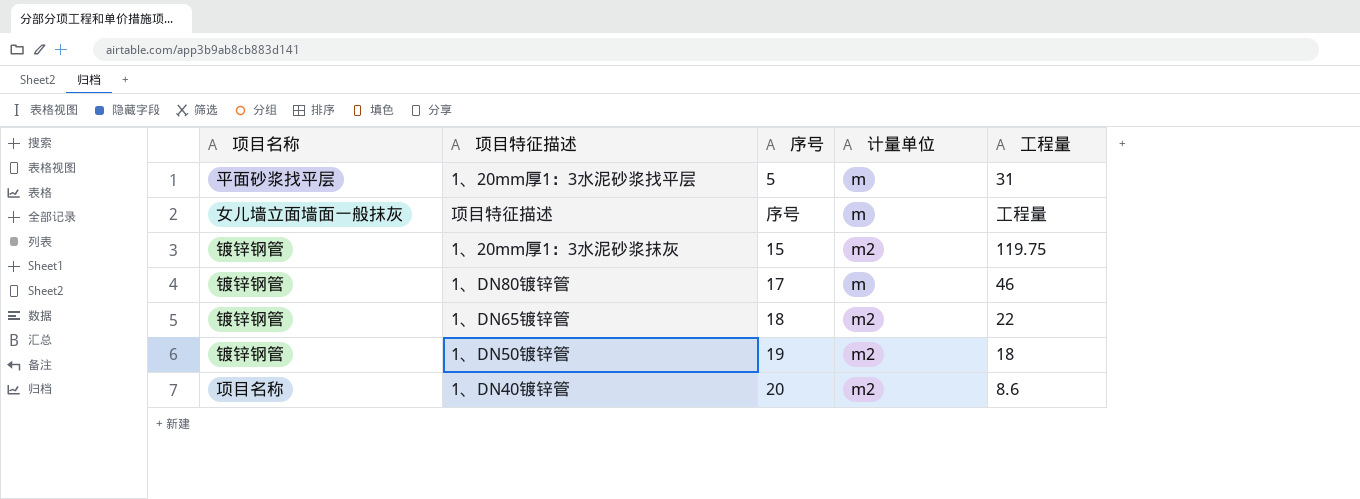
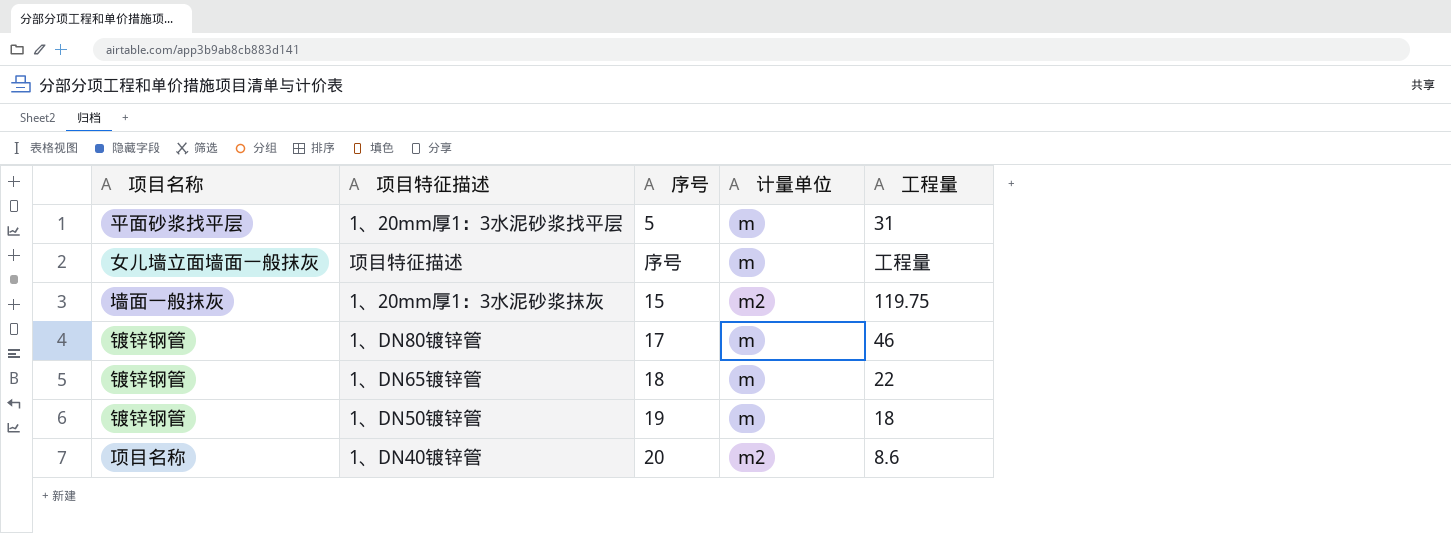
1、20mm厚1：3水泥砂浆抹灰 | 项目名称: 镀锌钢管 -> 墙面一般抹灰
1、DN65镀锌管 | 计量单位: m2 -> m
1、DN50镀锌管 | 计量单位: m2 -> m

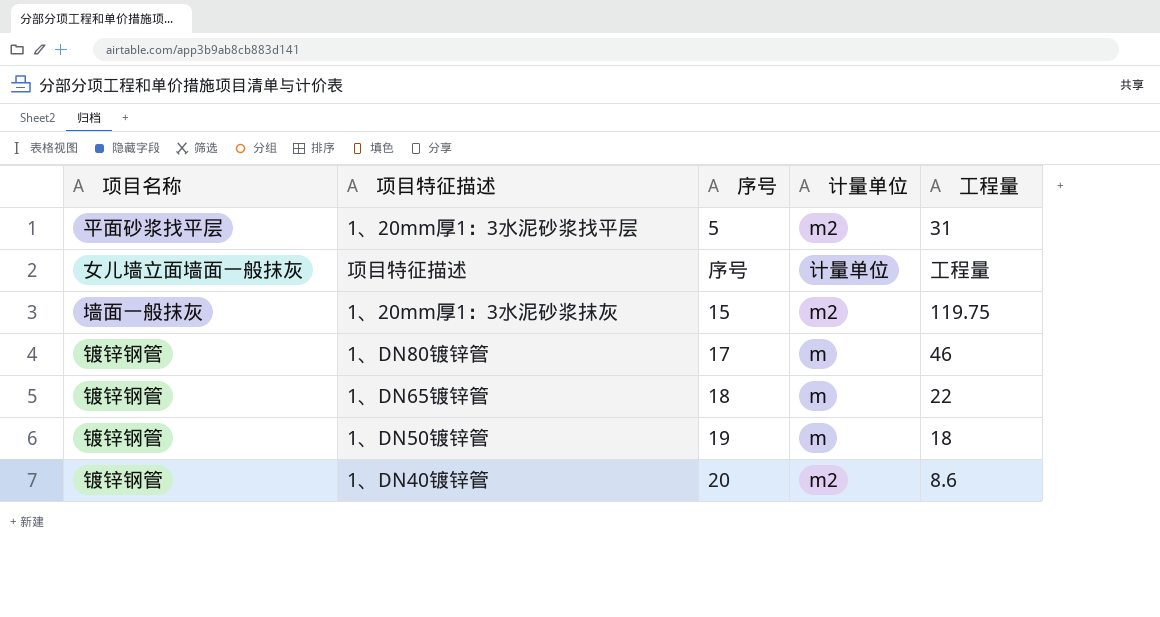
1、20mm厚1：3水泥砂浆找平层 | 计量单位: m -> m2
项目特征描述 | 计量单位: m -> 计量单位
1、DN40镀锌管 | 项目名称: 项目名称 -> 镀锌钢管

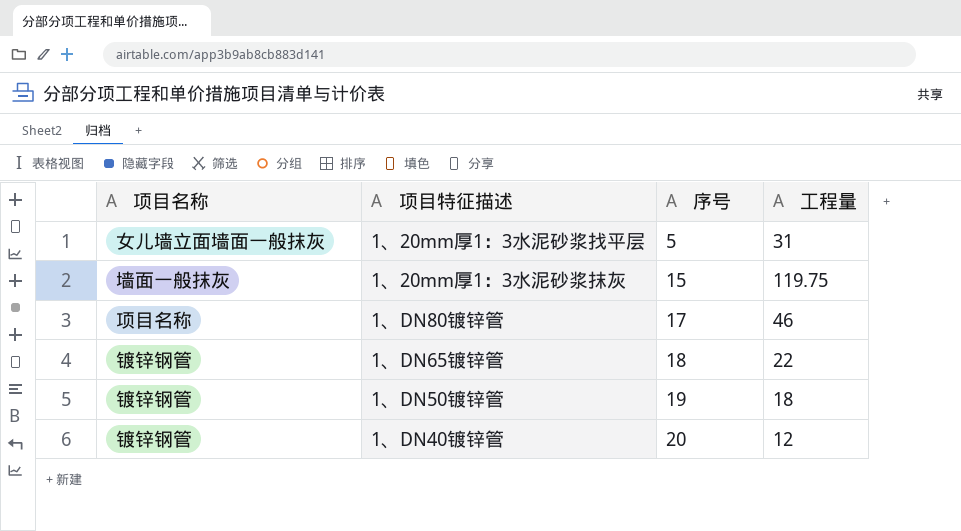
column 计量单位 | position: 4 -> none
row 项目特征描述: 女儿墙立面墙面一般抹灰 | 序号 | 计量单位 | 工程量 -> none
1、20mm厚1：3水泥砂浆找平层 | 项目名称: 平面砂浆找平层 -> 女儿墙立面墙面一般抹灰
1、DN80镀锌管 | 项目名称: 镀锌钢管 -> 项目名称
1、DN40镀锌管 | 工程量: 8.6 -> 12

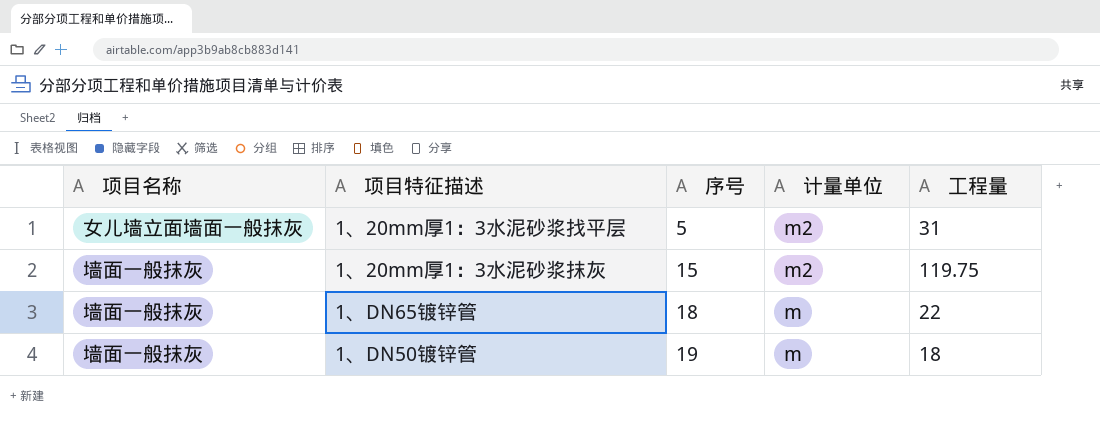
column 计量单位 | position: none -> 4
row 1、DN80镀锌管: 项目名称 | 17 | 46 -> none
row 1、DN40镀锌管: 镀锌钢管 | 20 | 12 -> none
1、DN65镀锌管 | 项目名称: 镀锌钢管 -> 墙面一般抹灰
1、DN50镀锌管 | 项目名称: 镀锌钢管 -> 墙面一般抹灰

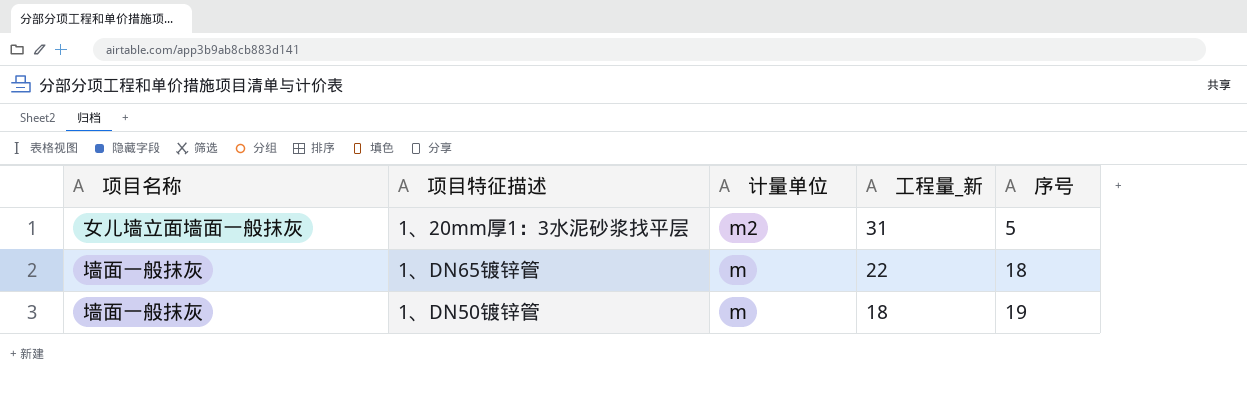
column name: 工程量 -> 工程量_新
column 序号 | position: 3 -> 5
row 1、20mm厚1：3水泥砂浆抹灰: 墙面一般抹灰 | 15 | m2 | 119.75 -> none

